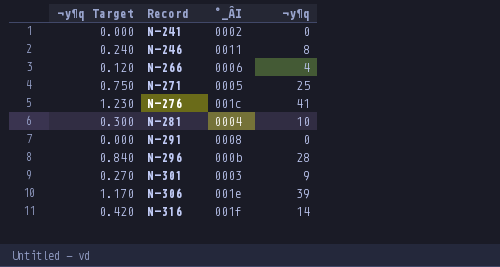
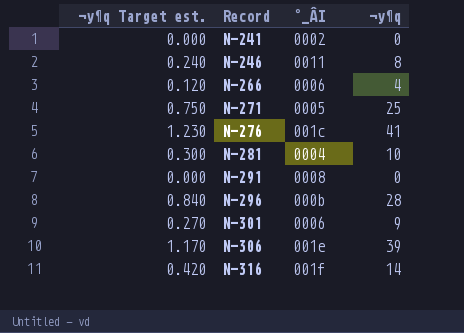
column name: ¬y¶q Target -> ¬y¶q Target est.
N-301 | °_ÂI: 0003 -> 0006

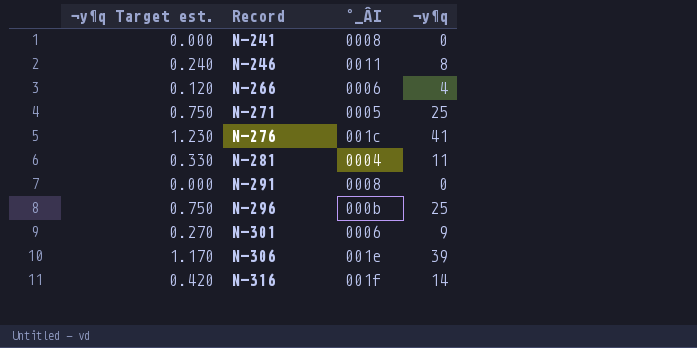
N-241 | °_ÂI: 0002 -> 0008
N-281 | ¬y¶q Target est.: 0.300 -> 0.330
N-281 | ¬y¶q: 10 -> 11
N-296 | ¬y¶q Target est.: 0.840 -> 0.750
N-296 | ¬y¶q: 28 -> 25

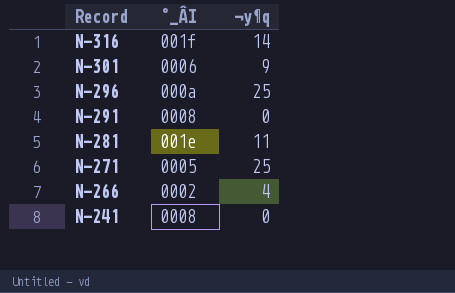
row order: Record ascending -> Record descending
column ¬y¶q Target est. | formula: [¬y¶q] * 0.03 -> none
row N-246: 0.240 | 0011 | 8 -> none
row N-276: 1.230 | 001c | 41 -> none
row N-306: 1.170 | 001e | 39 -> none
N-296 | °_ÂI: 000b -> 000a
N-281 | °_ÂI: 0004 -> 001e
N-266 | °_ÂI: 0006 -> 0002

